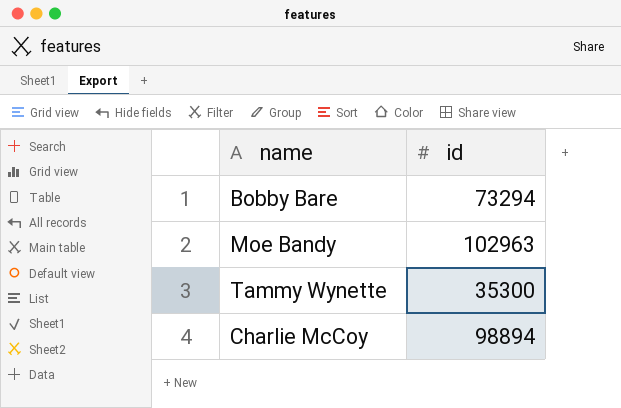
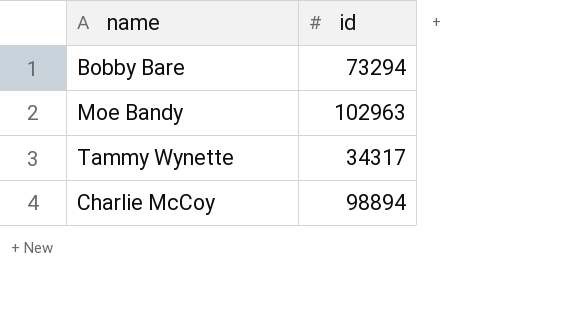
Tammy Wynette | id: 35300 -> 34317

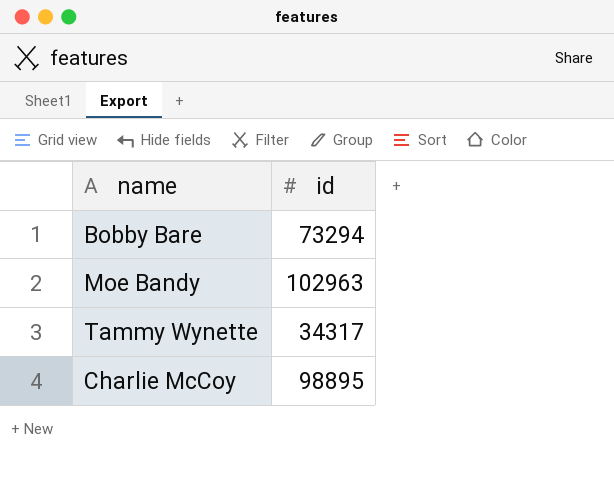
Charlie McCoy | id: 98894 -> 98895

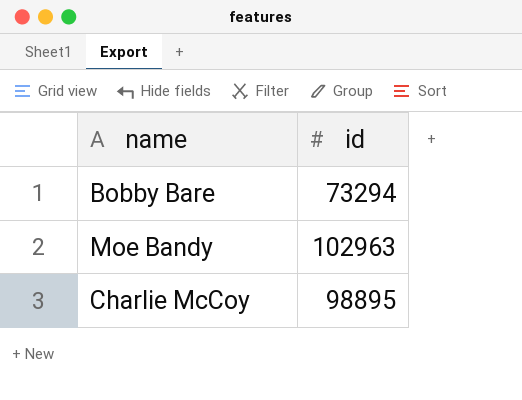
row Tammy Wynette: 34317 -> none

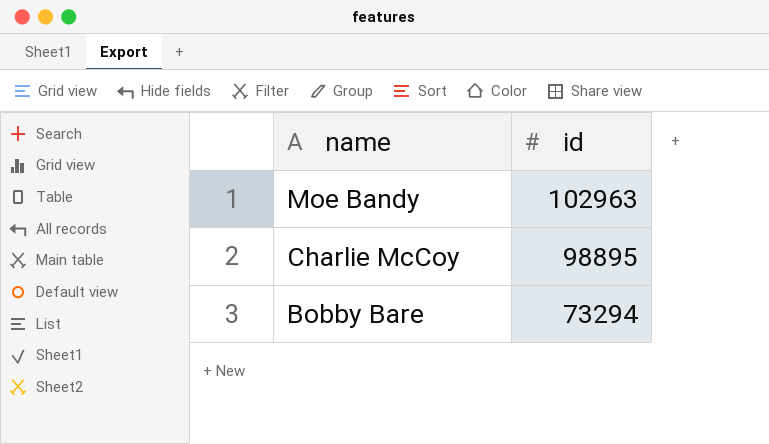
row order: none -> name descending

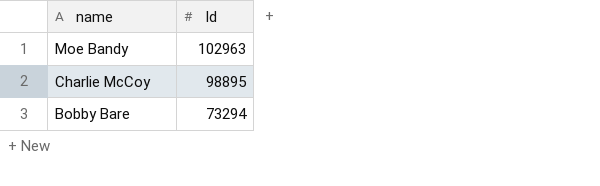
column name: id -> Id

